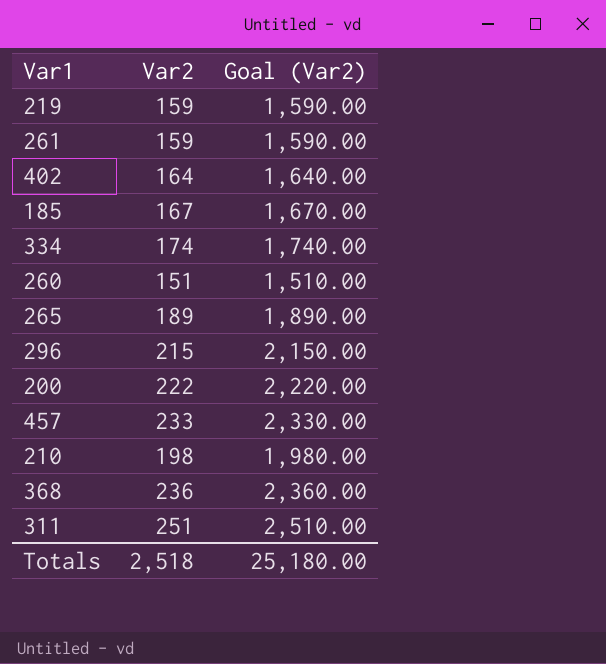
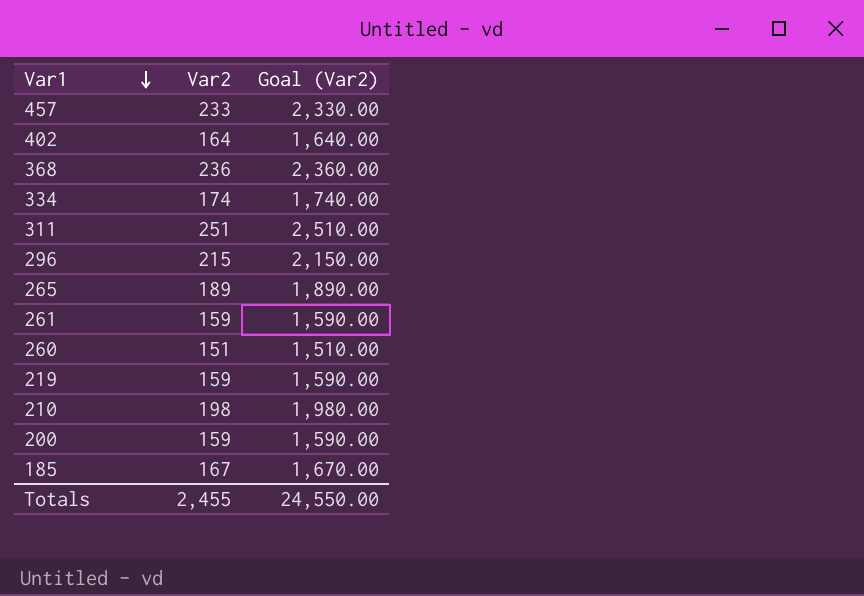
row order: none -> Var1 descending
200 | Var2: 222 -> 159
200 | Goal (Var2): 2,220.00 -> 1,590.00
Totals | Var2: 2,518 -> 2,455
Totals | Goal (Var2): 25,180.00 -> 24,550.00

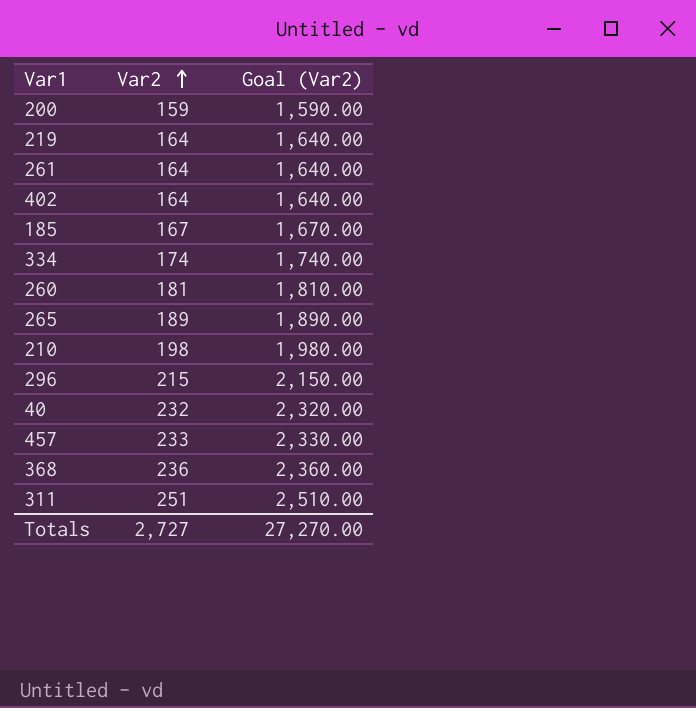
row order: Var1 descending -> Var2 ascending
219 | Var2: 159 -> 164
219 | Goal (Var2): 1,590.00 -> 1,640.00
261 | Var2: 159 -> 164
261 | Goal (Var2): 1,590.00 -> 1,640.00
260 | Var2: 151 -> 181
260 | Goal (Var2): 1,510.00 -> 1,810.00
row 40: none -> 232 | 2,320.00
Totals | Var2: 2,455 -> 2,727
Totals | Goal (Var2): 24,550.00 -> 27,270.00

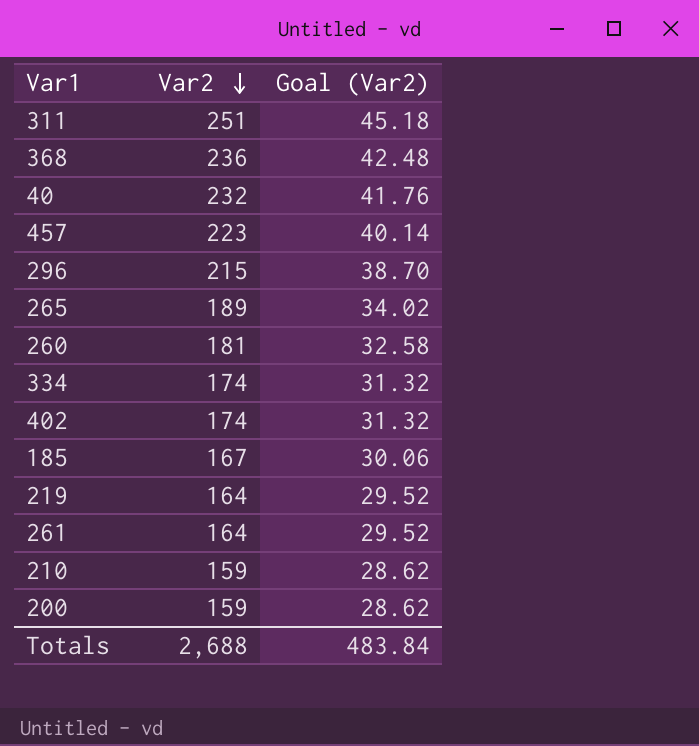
row order: Var2 ascending -> Var2 descending
column Goal (Var2) | formula: [Var2] * 10 -> [Var2] * 0.18
457 | Var2: 233 -> 223
402 | Var2: 164 -> 174
210 | Var2: 198 -> 159
Totals | Var2: 2,727 -> 2,688
Totals | Goal (Var2): 27,270.00 -> 483.84

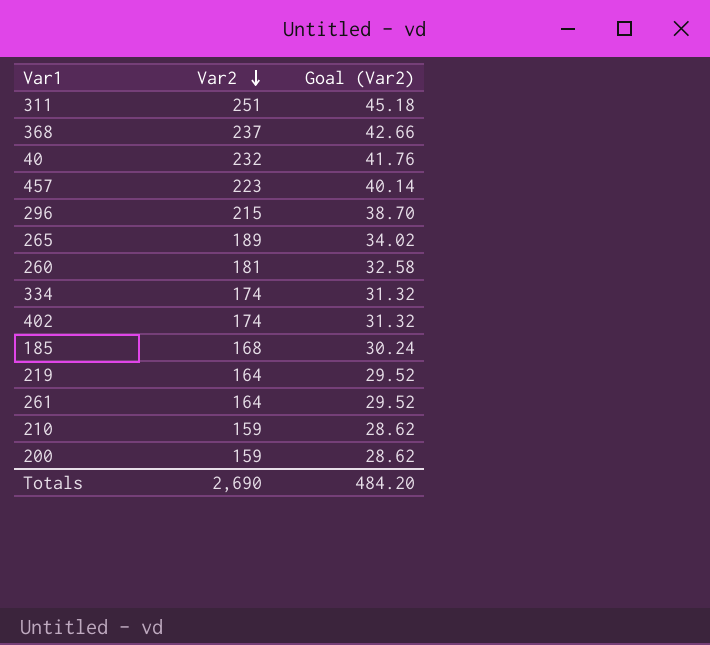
368 | Var2: 236 -> 237
368 | Goal (Var2): 42.48 -> 42.66
185 | Var2: 167 -> 168
185 | Goal (Var2): 30.06 -> 30.24
Totals | Var2: 2,688 -> 2,690
Totals | Goal (Var2): 483.84 -> 484.20

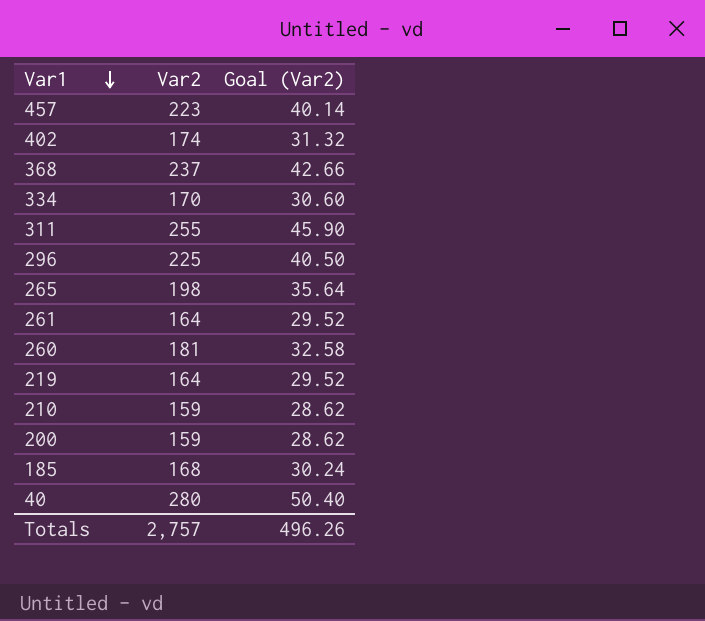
row order: Var2 descending -> Var1 descending
334 | Var2: 174 -> 170
334 | Goal (Var2): 31.32 -> 30.60
311 | Var2: 251 -> 255
311 | Goal (Var2): 45.18 -> 45.90
296 | Var2: 215 -> 225
296 | Goal (Var2): 38.70 -> 40.50
265 | Var2: 189 -> 198
265 | Goal (Var2): 34.02 -> 35.64
40 | Var2: 232 -> 280
40 | Goal (Var2): 41.76 -> 50.40
Totals | Var2: 2,690 -> 2,757
Totals | Goal (Var2): 484.20 -> 496.26

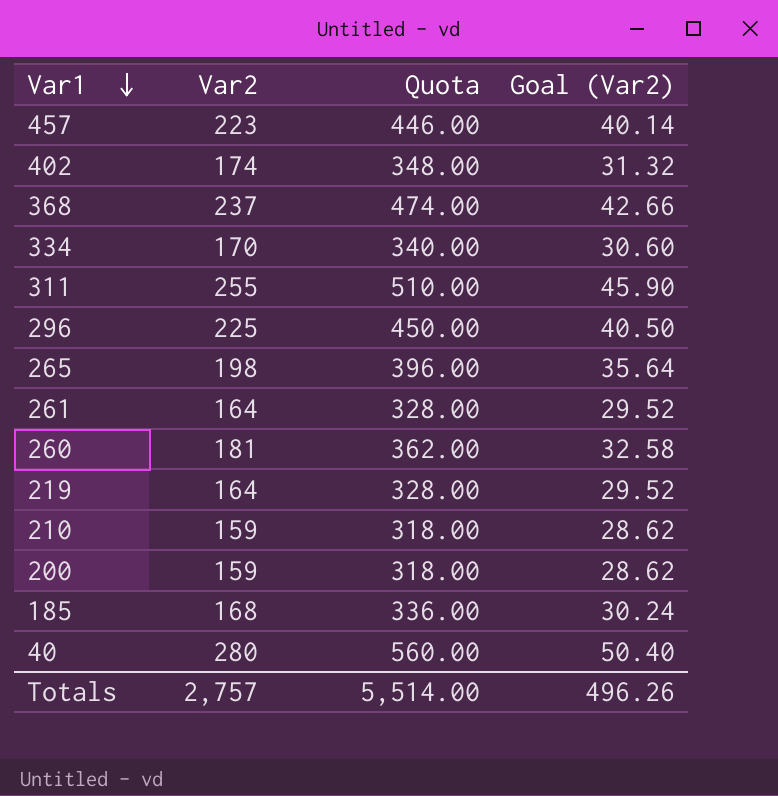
column Quota | formula: none -> [Var2] * 2

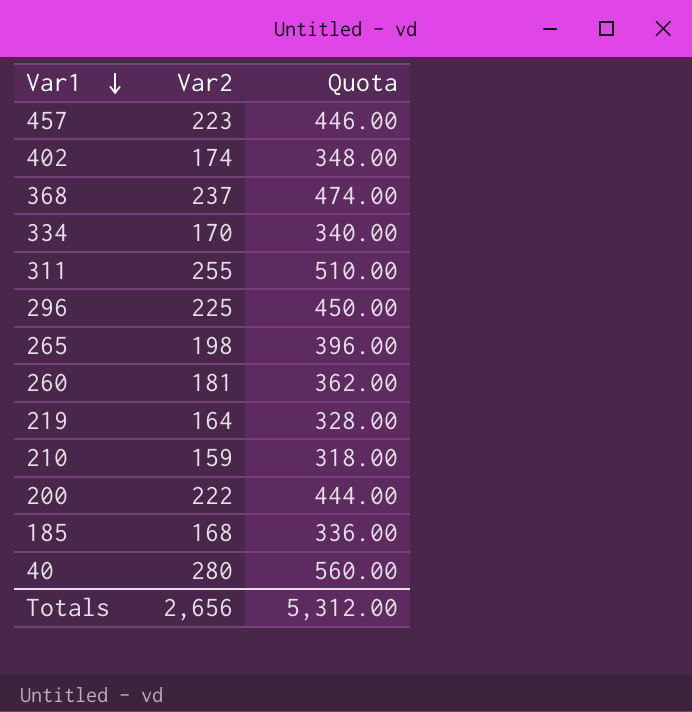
column Goal (Var2) | formula: [Var2] * 0.18 -> none
row 261: 164 | 328.00 | 29.52 -> none
200 | Var2: 159 -> 222
200 | Quota: 318.00 -> 444.00
Totals | Var2: 2,757 -> 2,656
Totals | Quota: 5,514.00 -> 5,312.00

